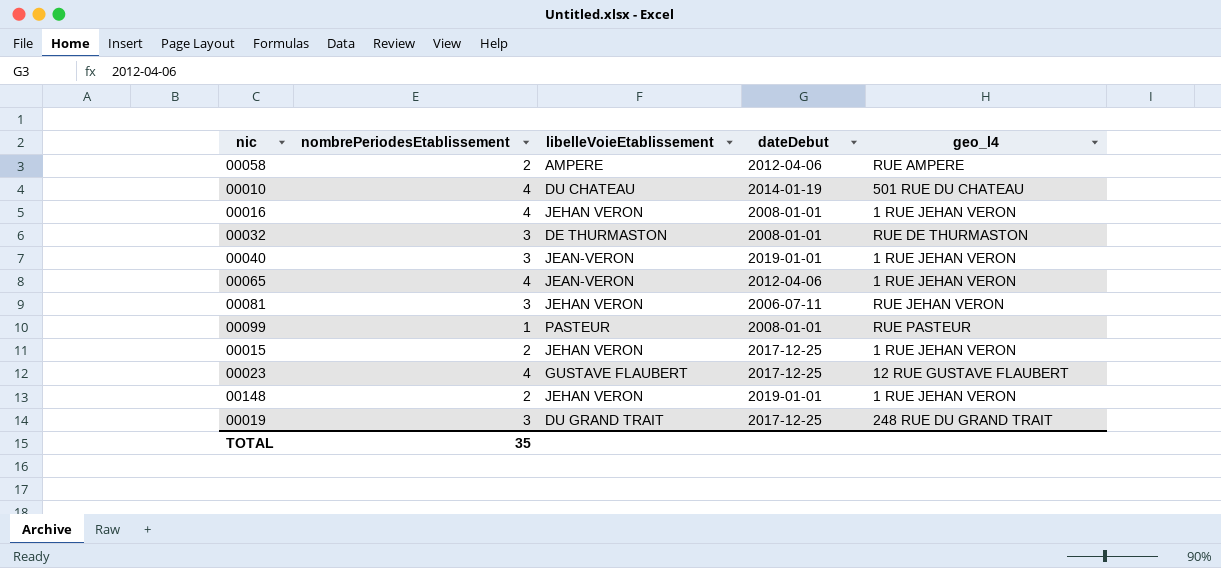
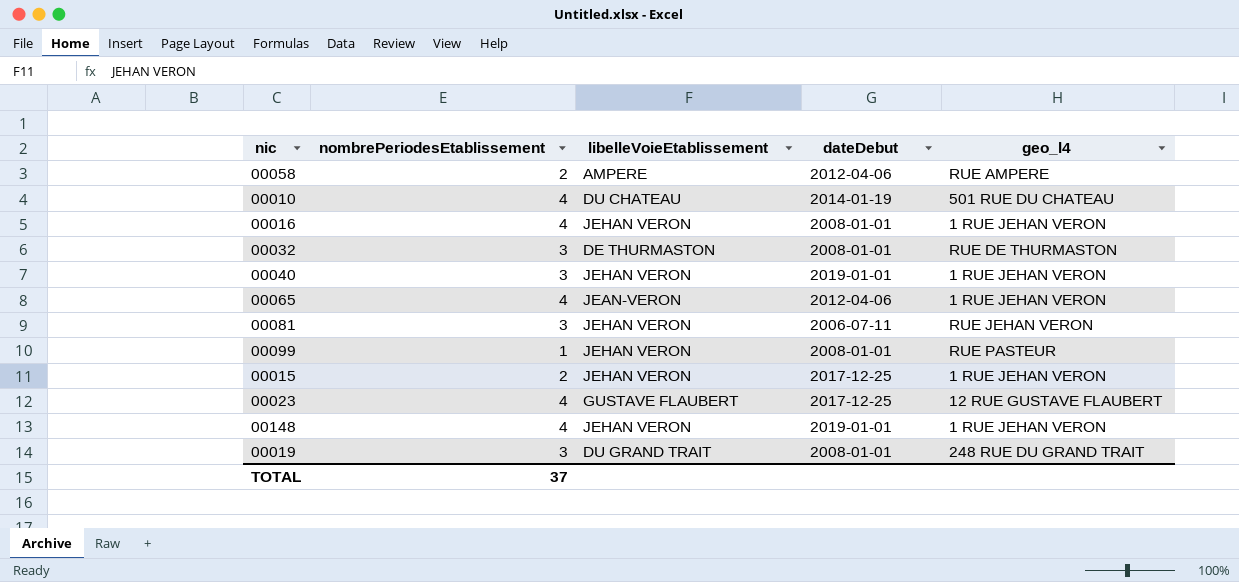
00040 | libelleVoieEtablissement: JEAN-VERON -> JEHAN VERON
00099 | libelleVoieEtablissement: PASTEUR -> JEHAN VERON
00148 | nombrePeriodesEtablissement: 2 -> 4
00019 | dateDebut: 2017-12-25 -> 2008-01-01
TOTAL | nombrePeriodesEtablissement: 35 -> 37

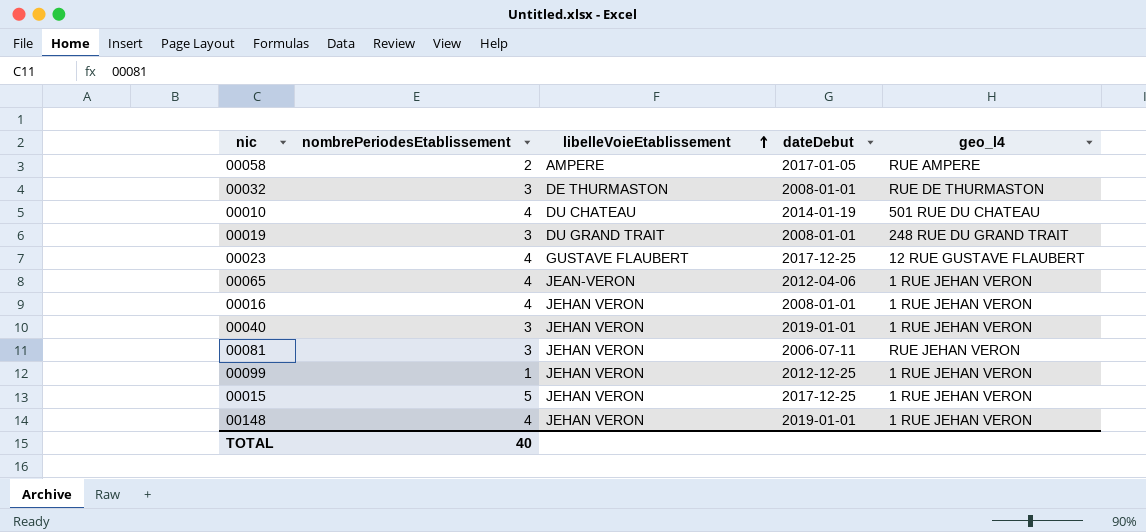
row order: none -> libelleVoieEtablissement ascending
00058 | dateDebut: 2012-04-06 -> 2017-01-05
00099 | dateDebut: 2008-01-01 -> 2012-12-25
00099 | geo_l4: RUE PASTEUR -> 1 RUE JEHAN VERON
00015 | nombrePeriodesEtablissement: 2 -> 5
TOTAL | nombrePeriodesEtablissement: 37 -> 40

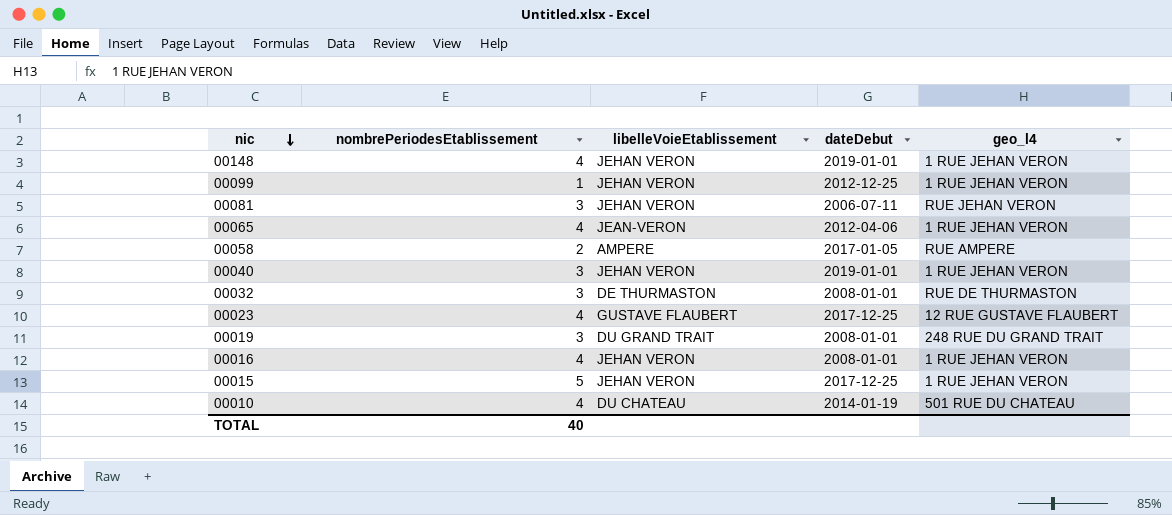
row order: libelleVoieEtablissement ascending -> nic descending

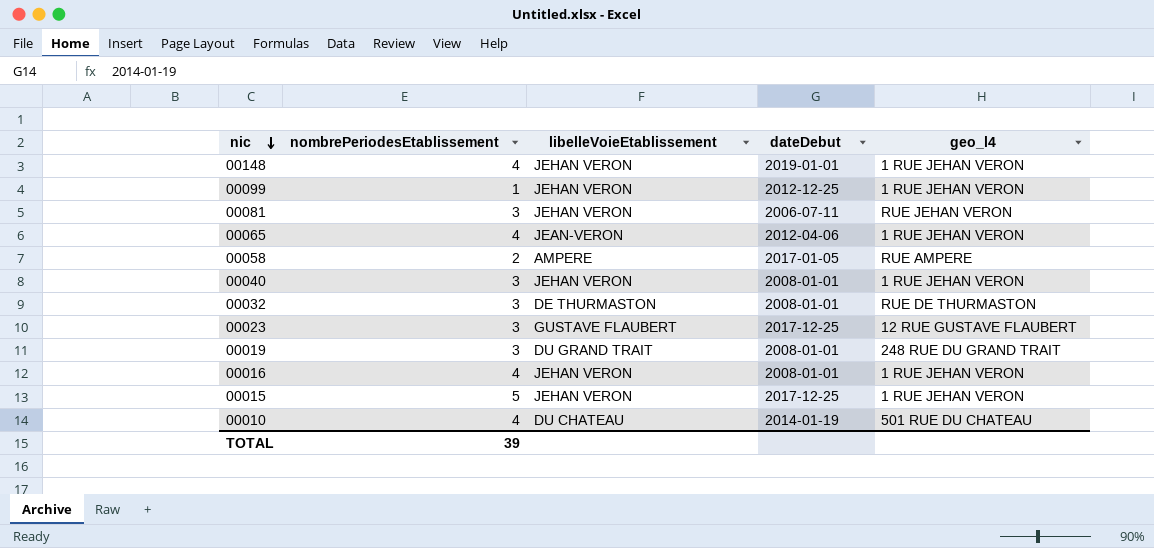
00040 | dateDebut: 2019-01-01 -> 2008-01-01
00023 | nombrePeriodesEtablissement: 4 -> 3
TOTAL | nombrePeriodesEtablissement: 40 -> 39

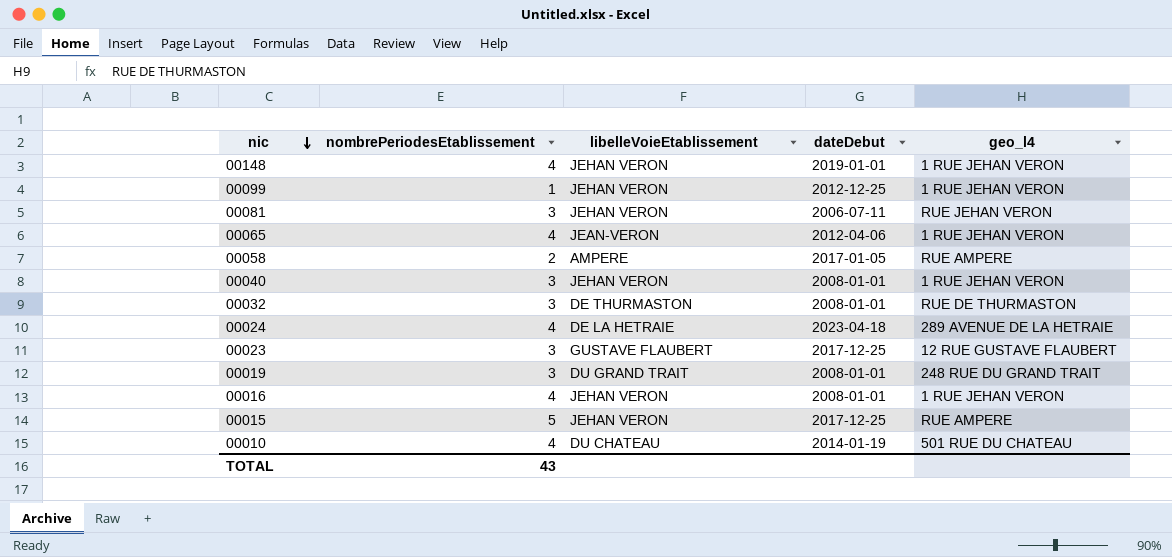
row 00024: none -> 4 | DE LA HETRAIE | 2023-04-18 | 289 AVENUE DE LA HETRAIE
00015 | geo_l4: 1 RUE JEHAN VERON -> RUE AMPERE
TOTAL | nombrePeriodesEtablissement: 39 -> 43

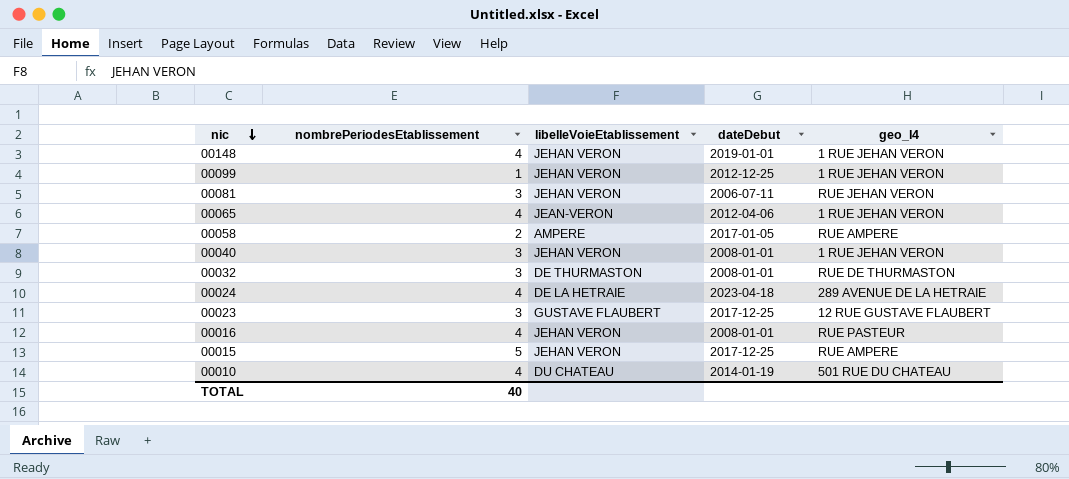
row 00019: 3 | DU GRAND TRAIT | 2008-01-01 | 248 RUE DU GRAND TRAIT -> none
00016 | geo_l4: 1 RUE JEHAN VERON -> RUE PASTEUR
TOTAL | nombrePeriodesEtablissement: 43 -> 40

